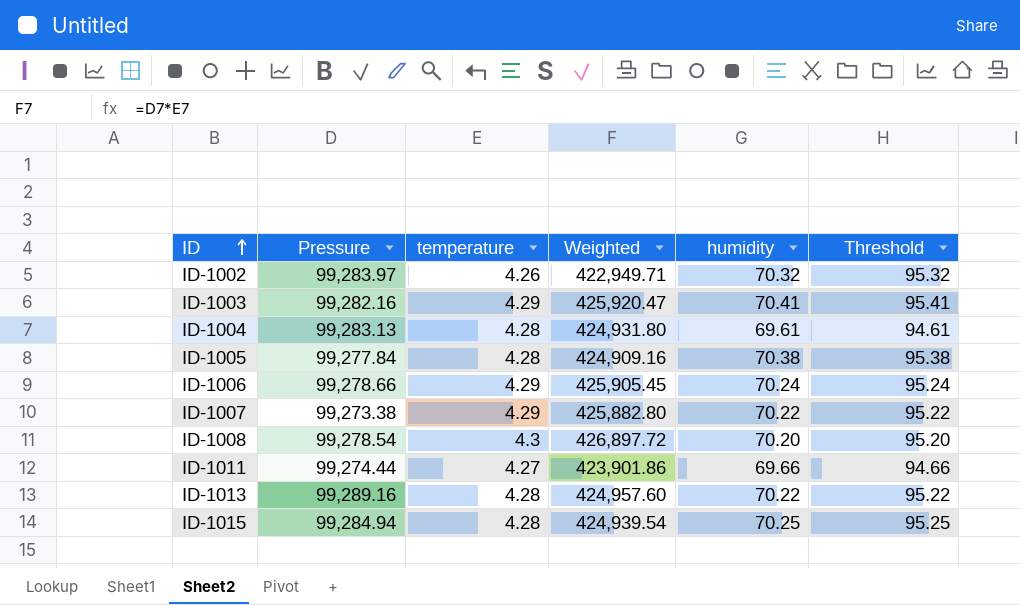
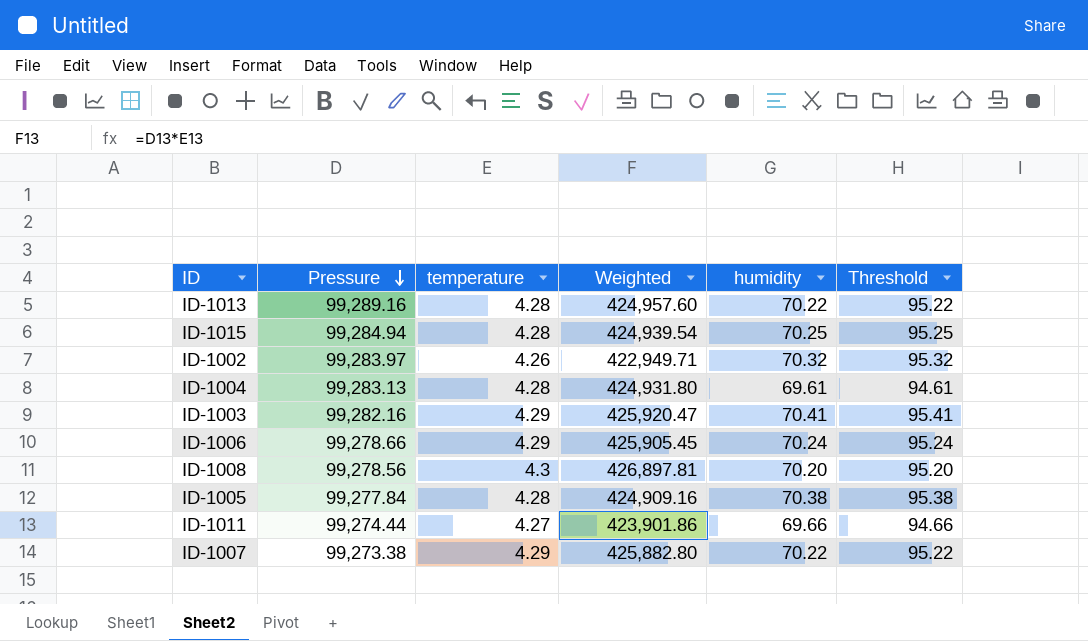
row order: ID ascending -> Pressure descending
ID-1008 | Pressure: 99,278.54 -> 99,278.56
ID-1008 | Weighted: 426,897.72 -> 426,897.81

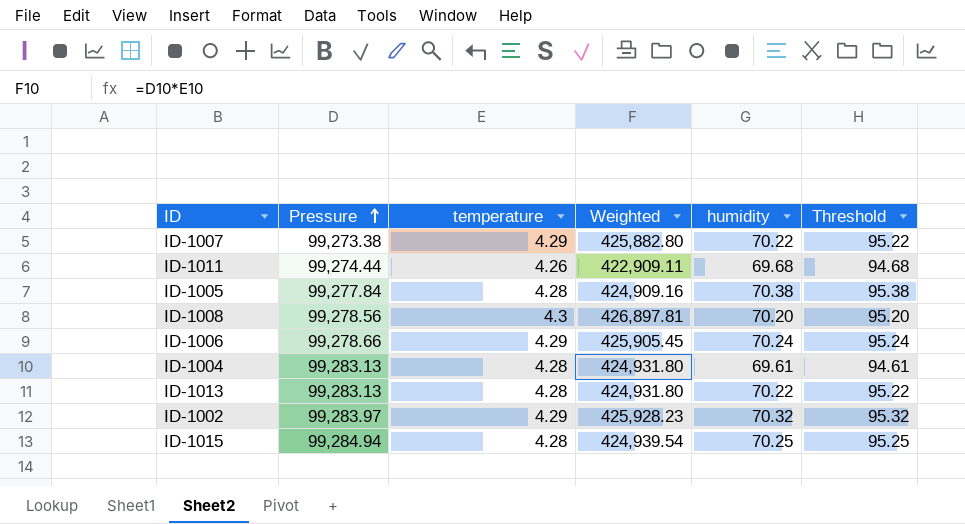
row order: Pressure descending -> Pressure ascending
row ID-1003: 99,282.16 | 4.29 | 425,920.47 | 70.41 | 95.41 -> none
ID-1011 | temperature: 4.27 -> 4.26
ID-1011 | Weighted: 423,901.86 -> 422,909.11
ID-1011 | humidity: 69.66 -> 69.68
ID-1011 | Threshold: 94.66 -> 94.68
ID-1013 | Pressure: 99,289.16 -> 99,283.13
ID-1013 | Weighted: 424,957.60 -> 424,931.80
ID-1002 | temperature: 4.26 -> 4.29
ID-1002 | Weighted: 422,949.71 -> 425,928.23

